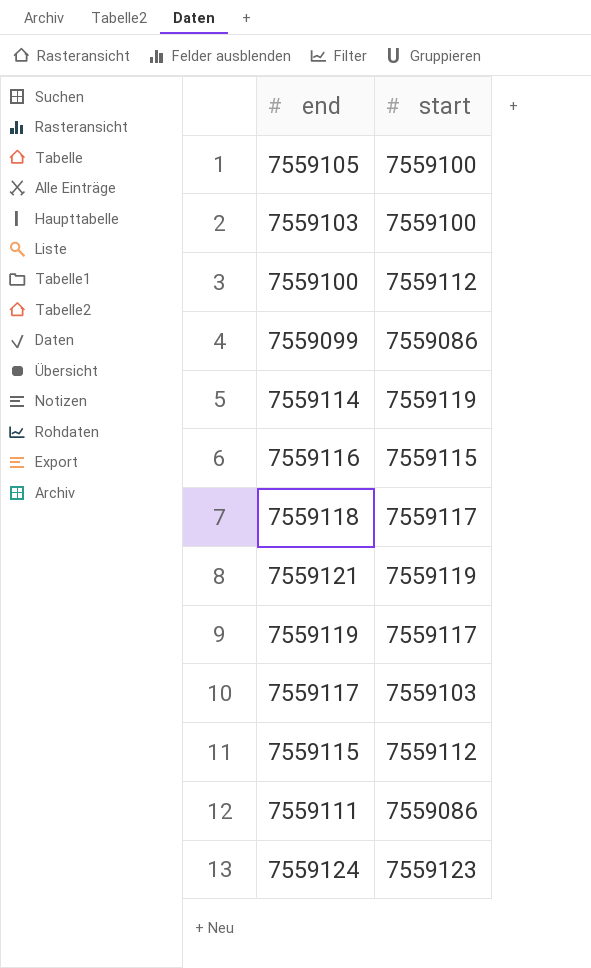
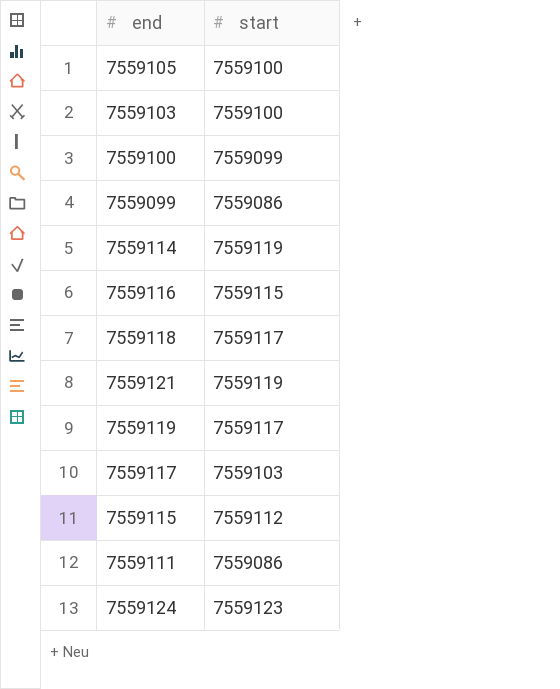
7559100 | start: 7559112 -> 7559099

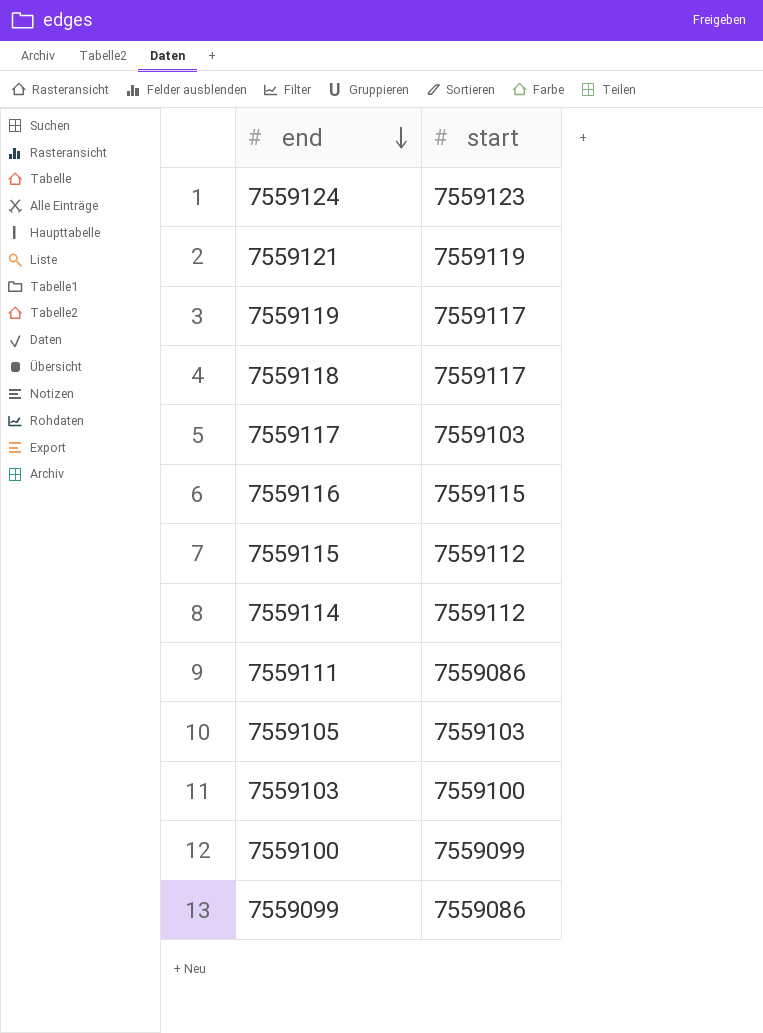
row order: none -> end descending
7559114 | start: 7559119 -> 7559112
7559105 | start: 7559100 -> 7559103

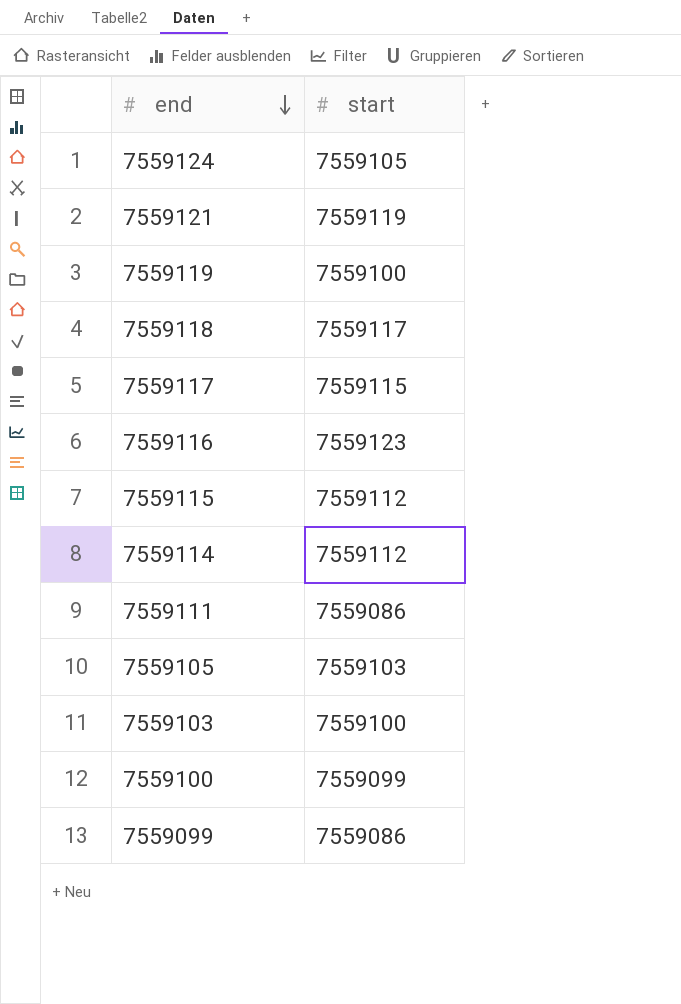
7559124 | start: 7559123 -> 7559105
7559119 | start: 7559117 -> 7559100
7559117 | start: 7559103 -> 7559115
7559116 | start: 7559115 -> 7559123

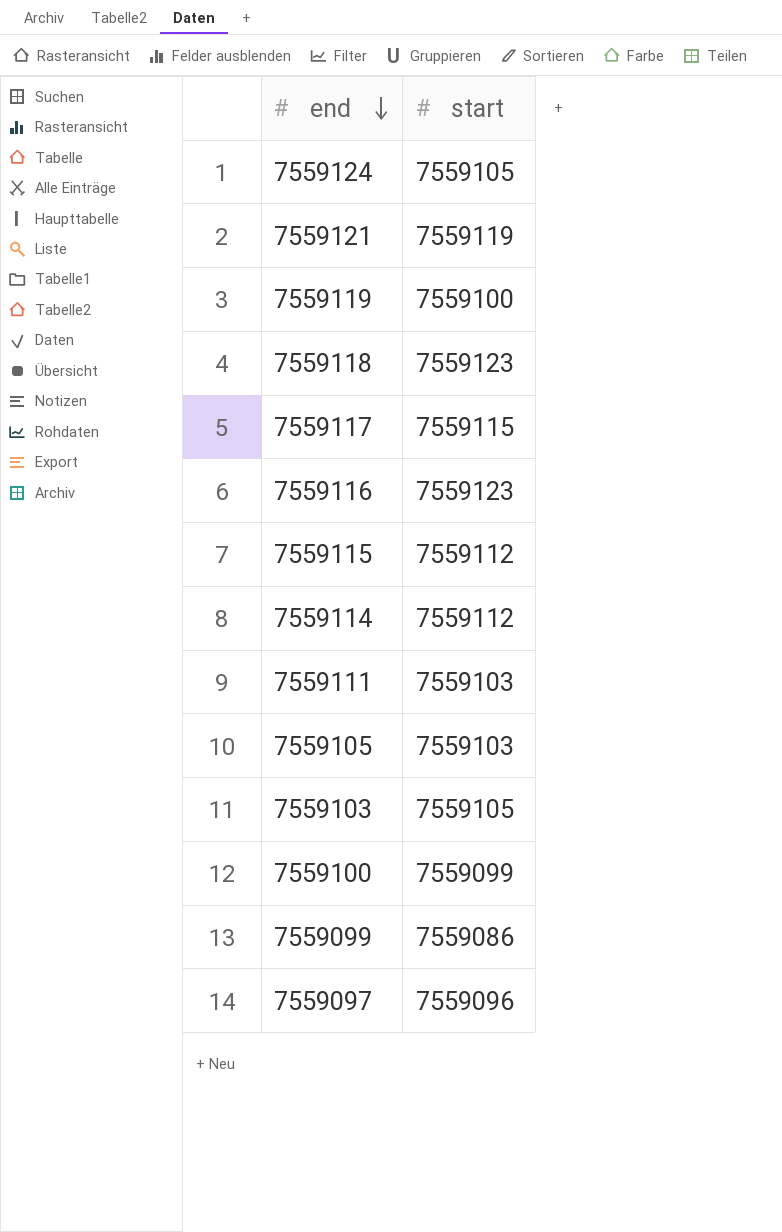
7559118 | start: 7559117 -> 7559123
7559111 | start: 7559086 -> 7559103
7559103 | start: 7559100 -> 7559105
row 7559097: none -> 7559096

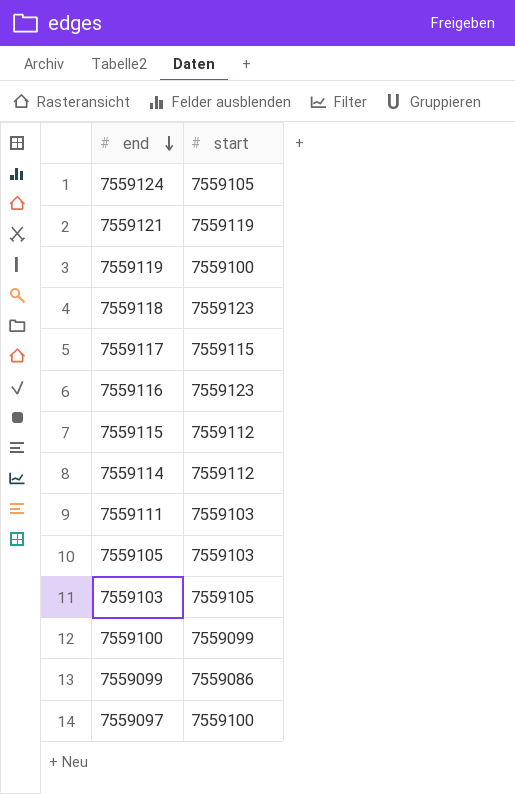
7559097 | start: 7559096 -> 7559100

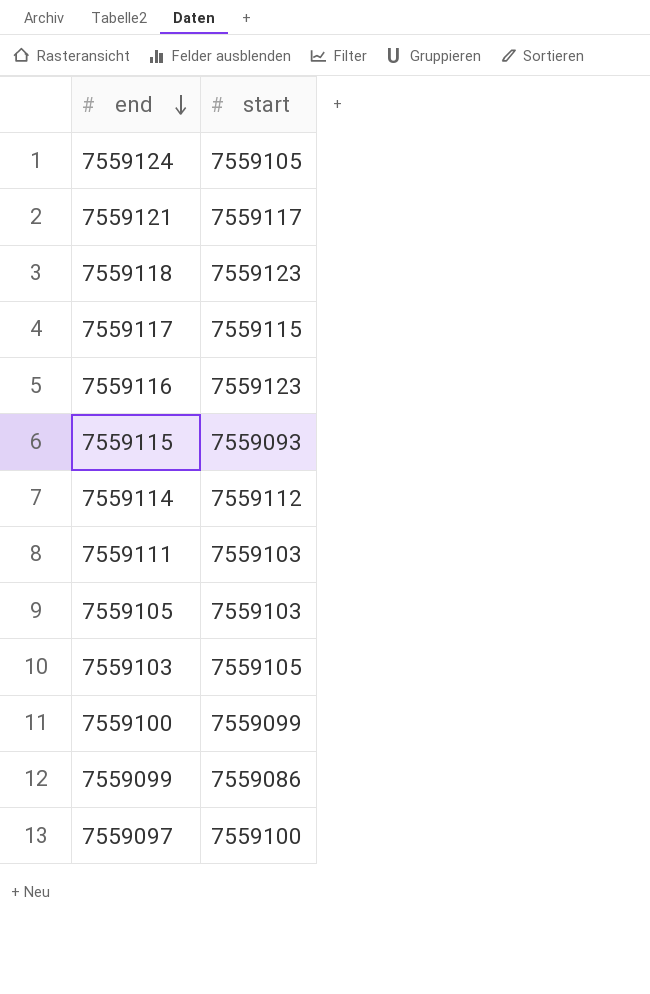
row 7559119: 7559100 -> none
7559121 | start: 7559119 -> 7559117
7559115 | start: 7559112 -> 7559093

